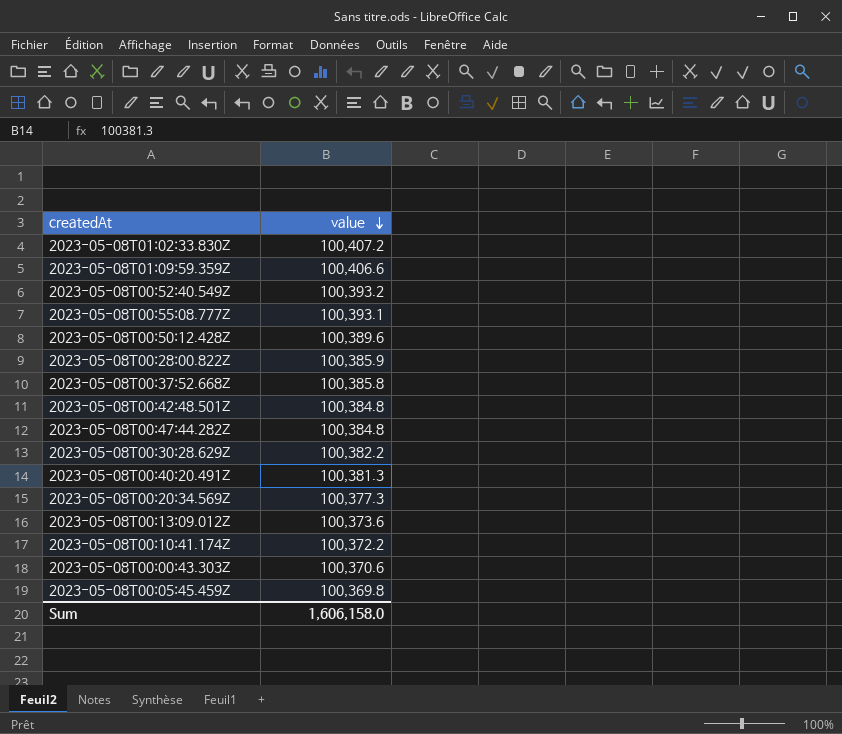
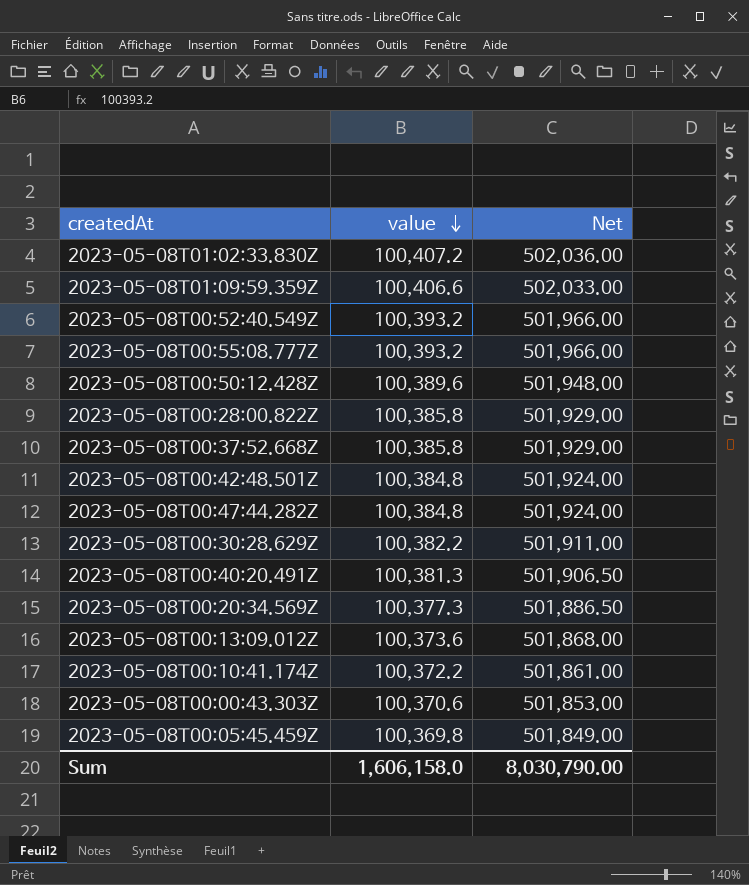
column Net | formula: none -> [value] * 5
2023-05-08T00:55:08.777Z | value: 100,393.1 -> 100,393.2
2023-05-08T00:28:00.822Z | value: 100,385.9 -> 100,385.8

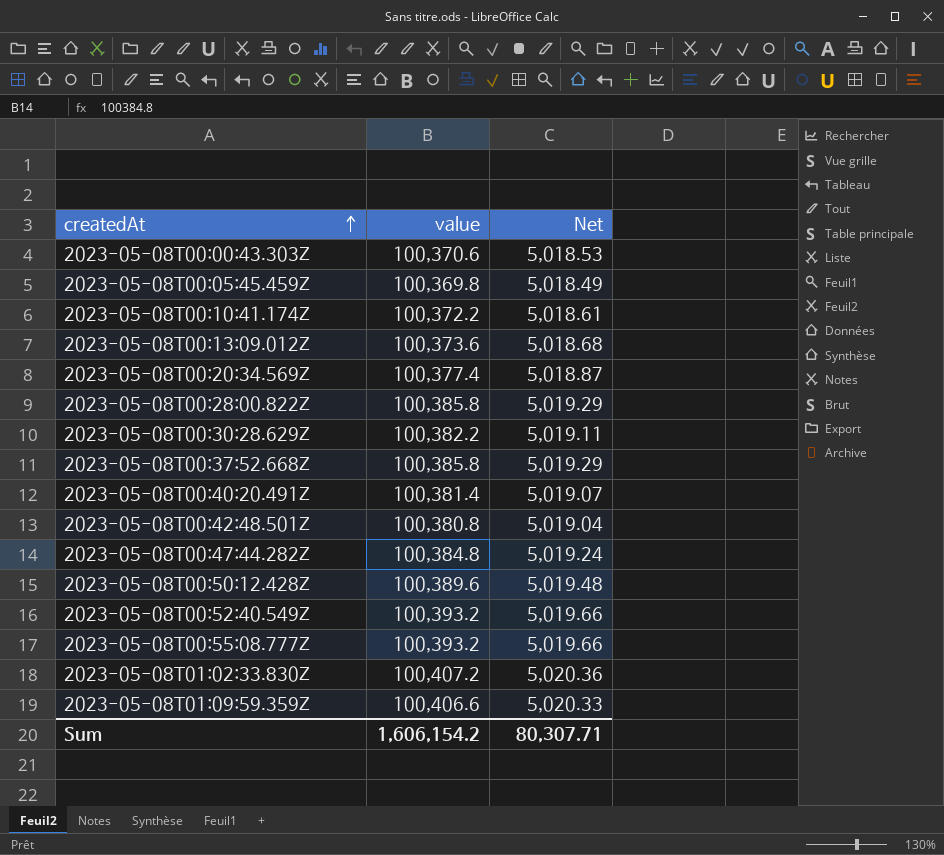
row order: value descending -> createdAt ascending
column Net | formula: [value] * 5 -> [value] * 0.05
2023-05-08T00:20:34.569Z | value: 100,377.3 -> 100,377.4
2023-05-08T00:40:20.491Z | value: 100,381.3 -> 100,381.4
2023-05-08T00:42:48.501Z | value: 100,384.8 -> 100,380.8
Sum | value: 1,606,158.0 -> 1,606,154.2
Sum | Net: 8,030,790.00 -> 80,307.71

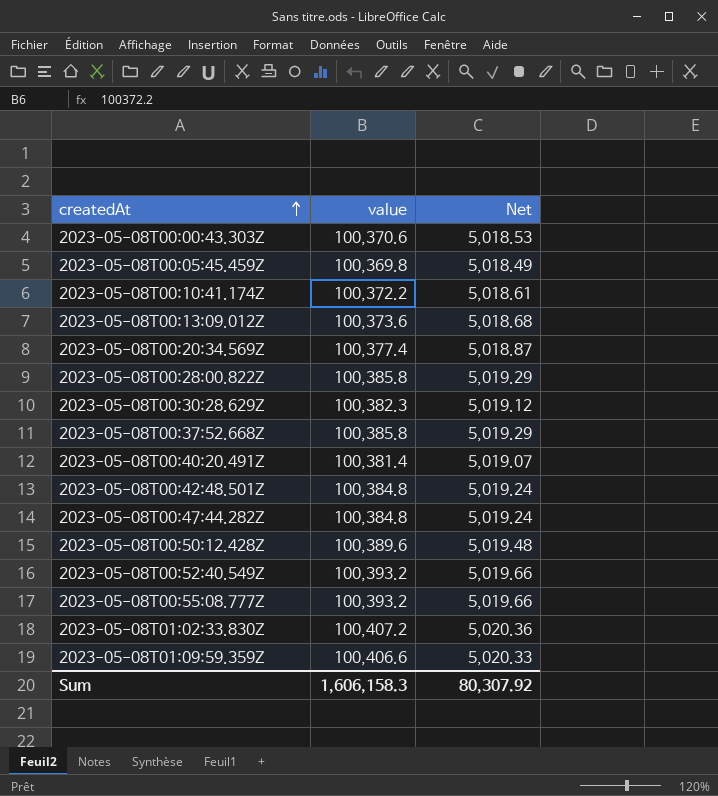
2023-05-08T00:30:28.629Z | value: 100,382.2 -> 100,382.3
2023-05-08T00:30:28.629Z | Net: 5,019.11 -> 5,019.12
2023-05-08T00:42:48.501Z | value: 100,380.8 -> 100,384.8
2023-05-08T00:42:48.501Z | Net: 5,019.04 -> 5,019.24
Sum | value: 1,606,154.2 -> 1,606,158.3
Sum | Net: 80,307.71 -> 80,307.92

